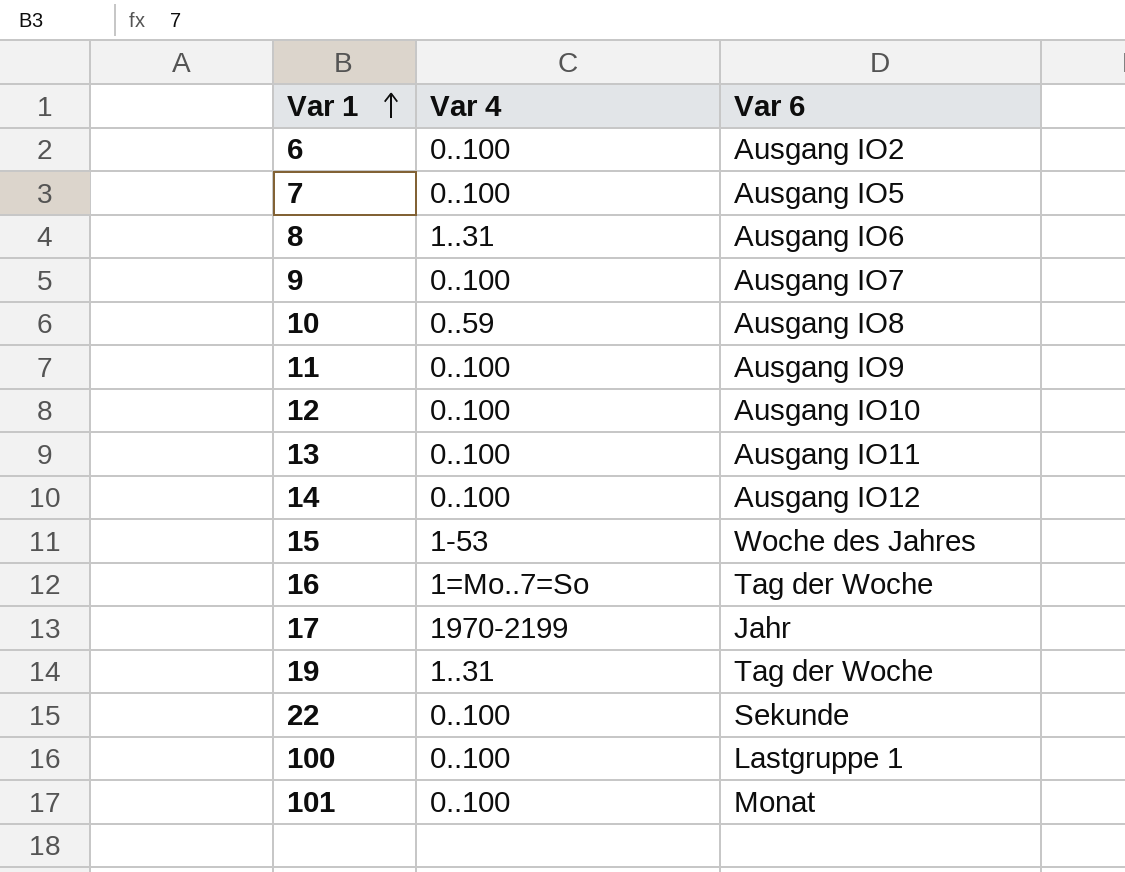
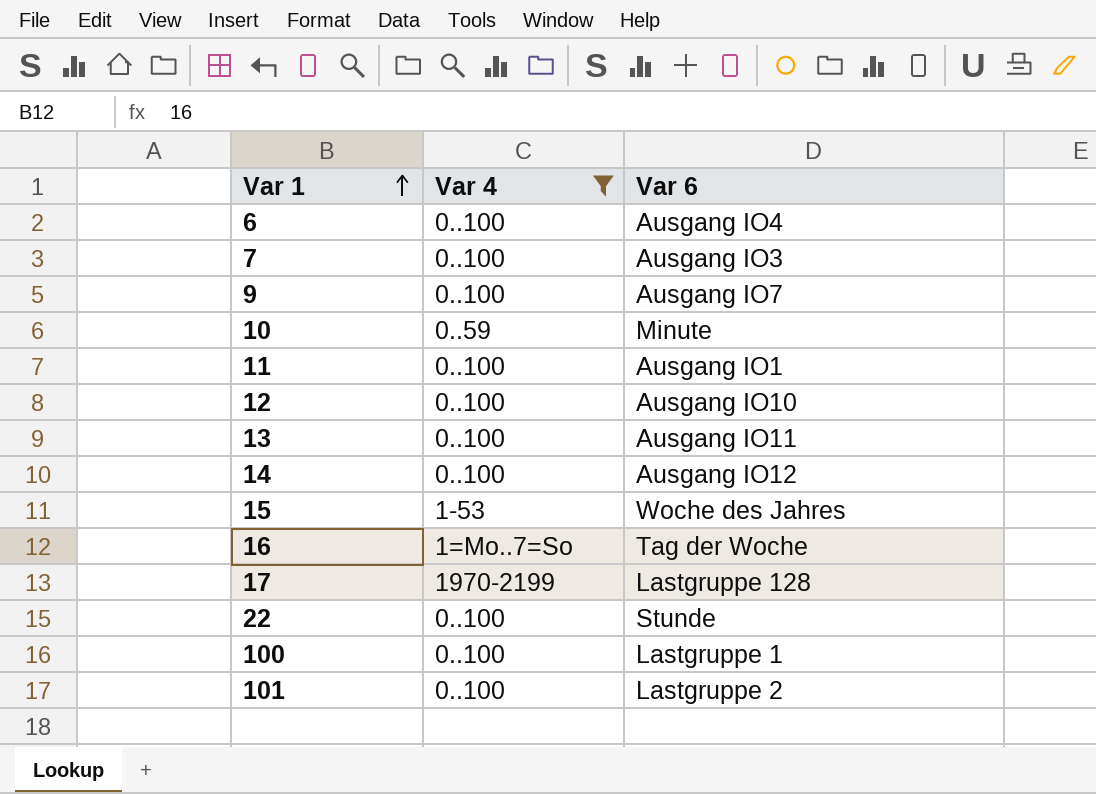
filter: none -> Var 4 != 1..31
6 | Var 6: Ausgang IO2 -> Ausgang IO4
7 | Var 6: Ausgang IO5 -> Ausgang IO3
10 | Var 6: Ausgang IO8 -> Minute
11 | Var 6: Ausgang IO9 -> Ausgang IO1
17 | Var 6: Jahr -> Lastgruppe 128
22 | Var 6: Sekunde -> Stunde
101 | Var 6: Monat -> Lastgruppe 2

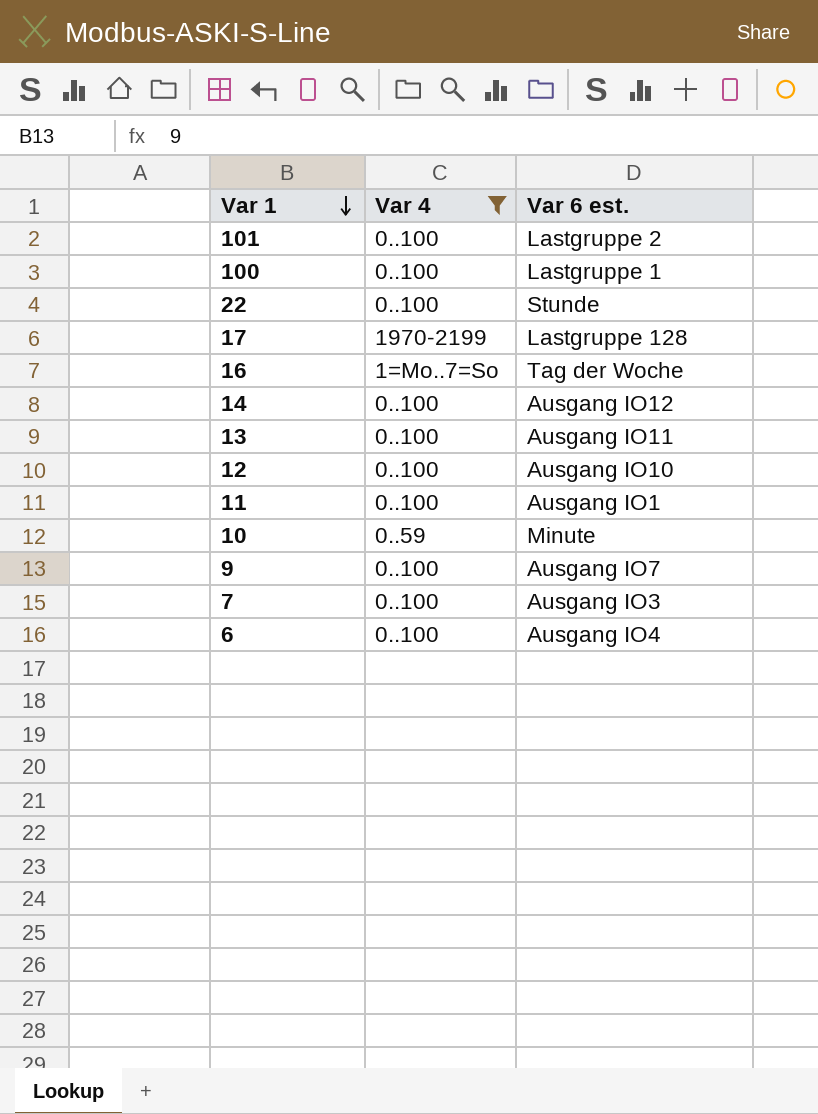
row order: Var 1 ascending -> Var 1 descending
column name: Var 6 -> Var 6 est.
row 15: 1-53 | Woche des Jahres -> none

